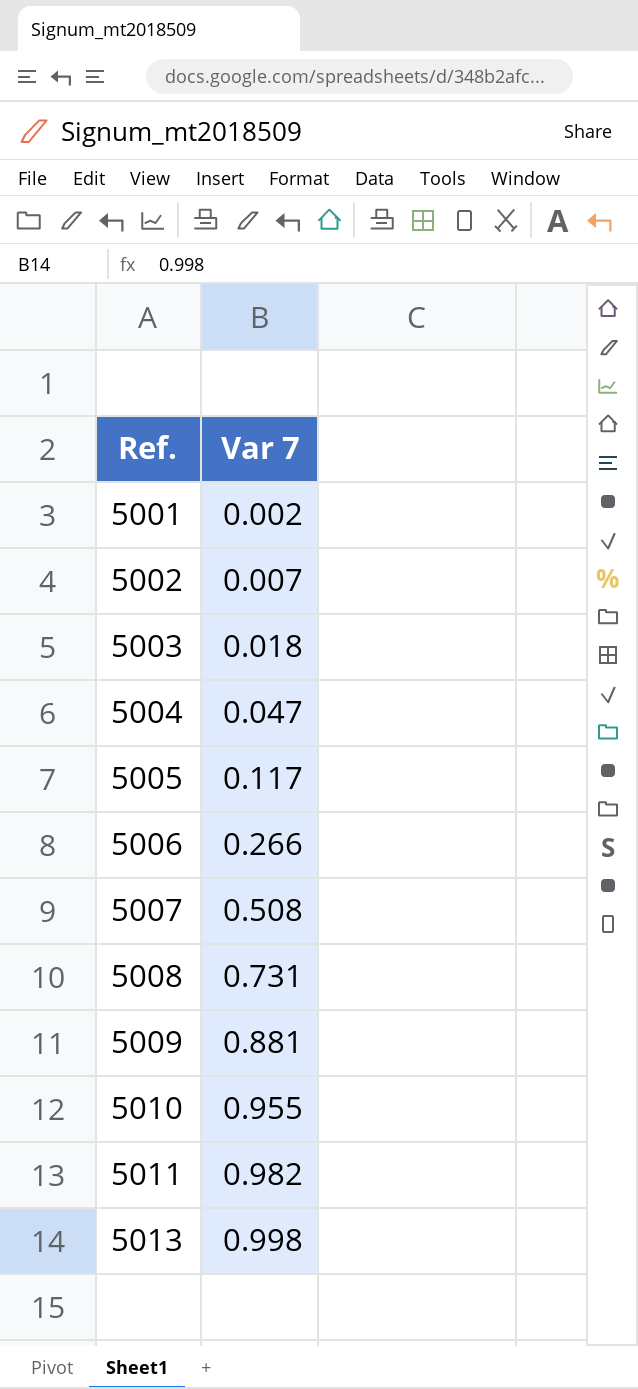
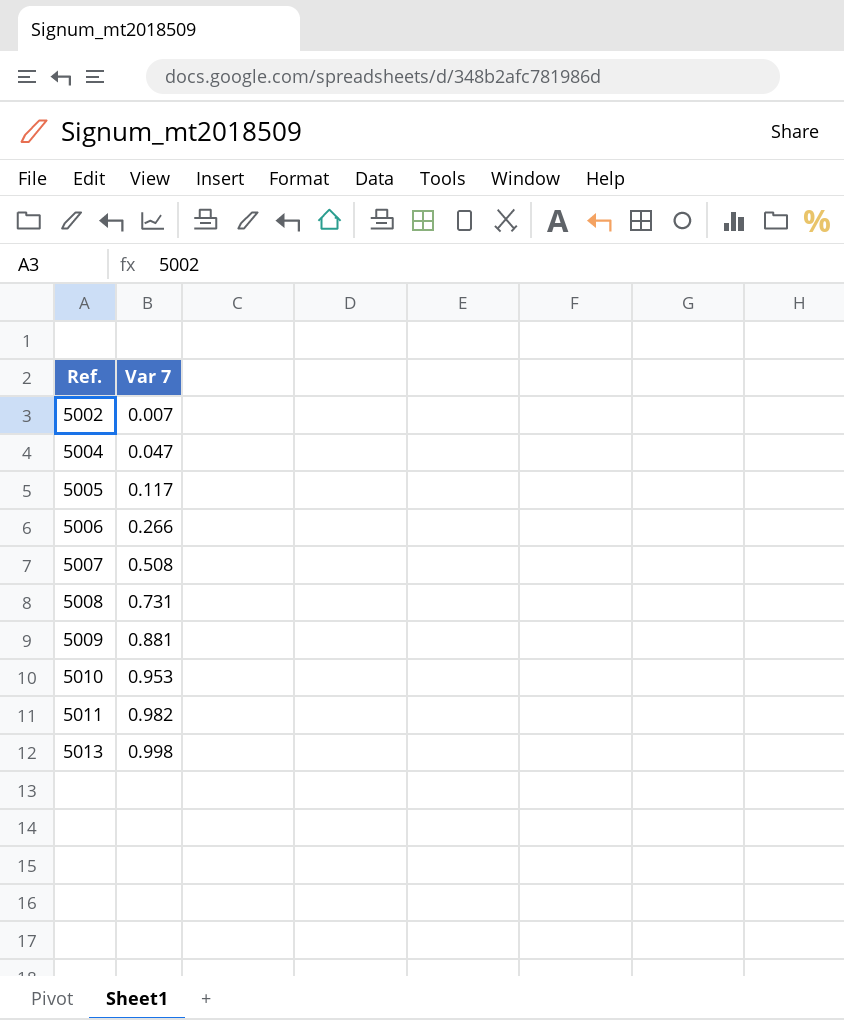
row 5001: 0.002 -> none
row 5003: 0.018 -> none
5010 | Var 7: 0.955 -> 0.953

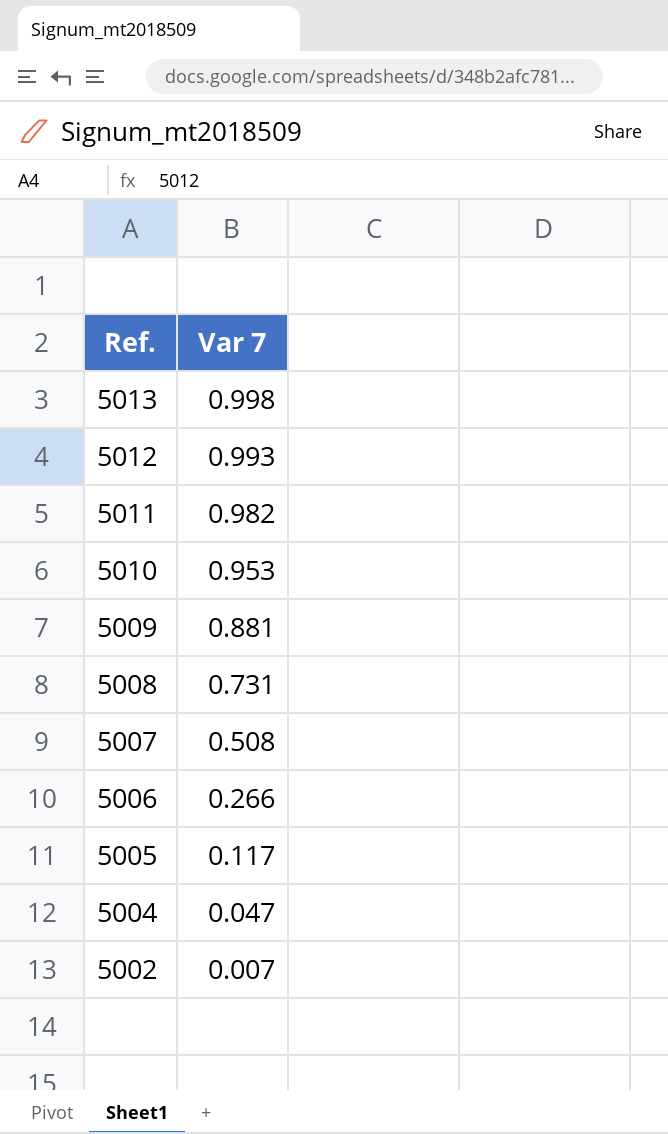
row order: Ref. ascending -> Ref. descending
row 5012: none -> 0.993

